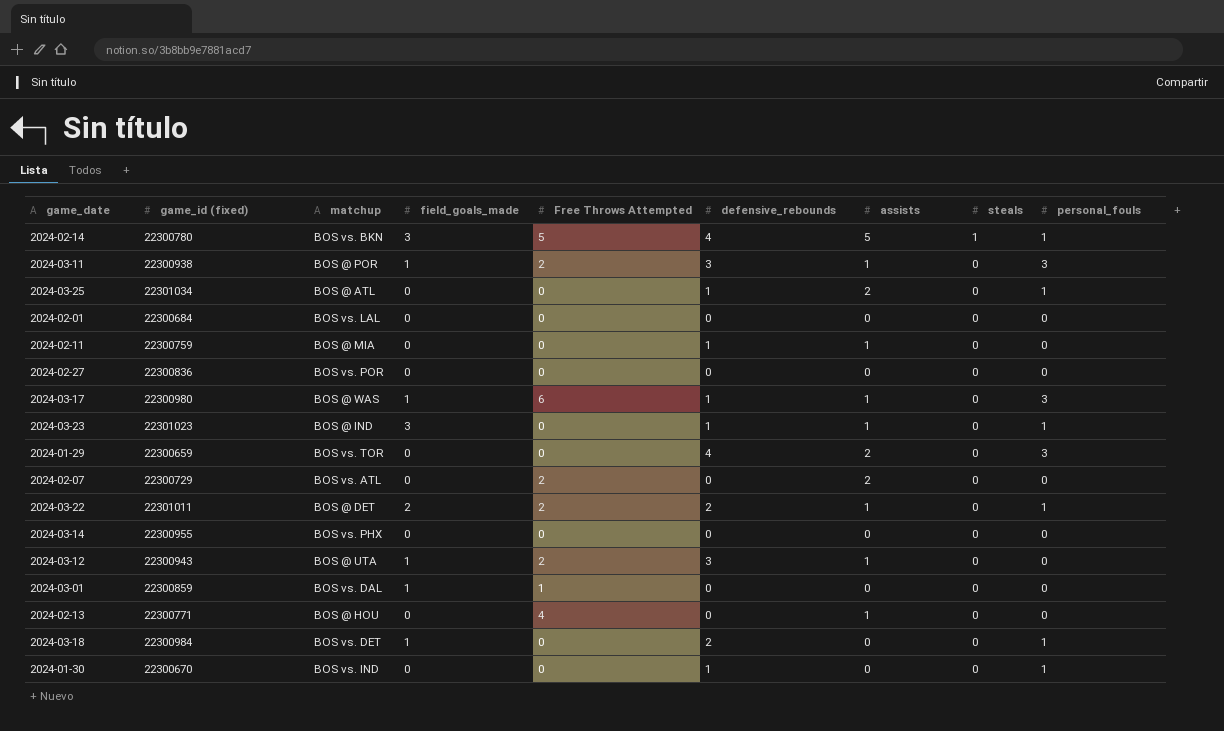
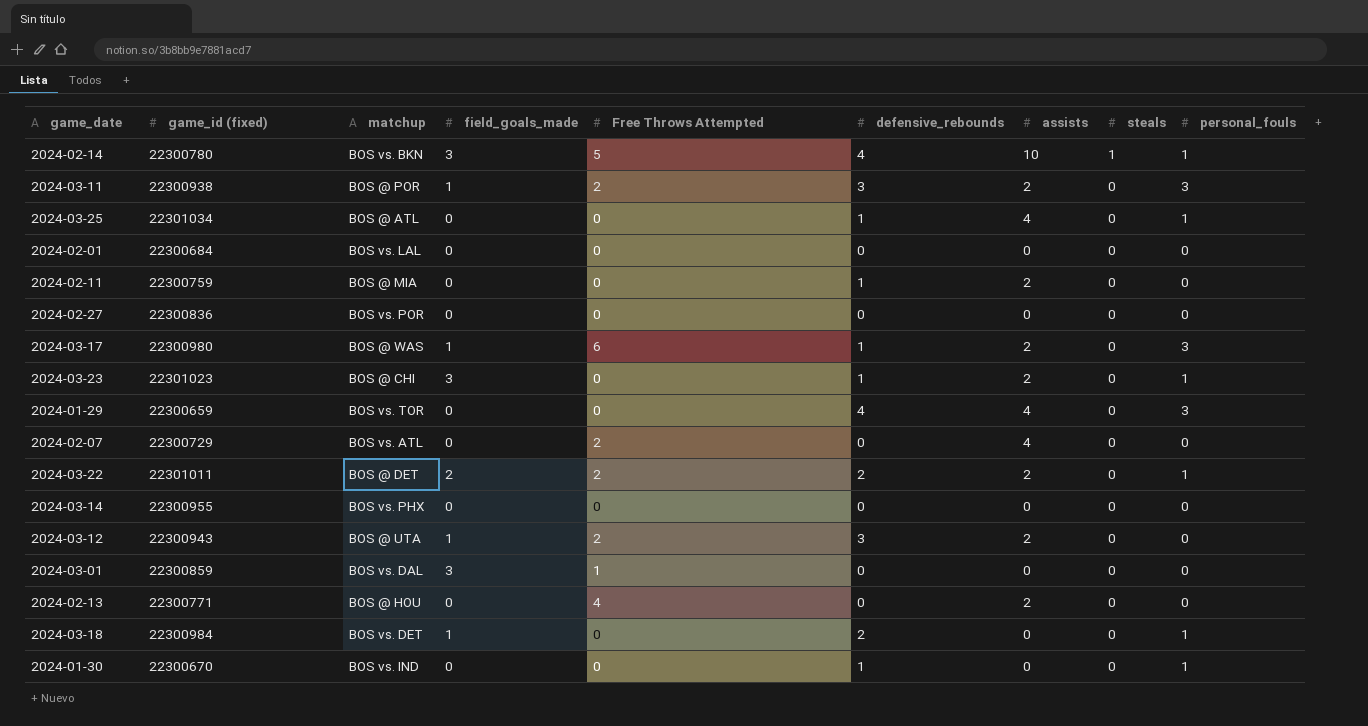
2024-02-14 | assists: 5 -> 10
2024-03-11 | assists: 1 -> 2
2024-03-25 | assists: 2 -> 4
2024-02-11 | assists: 1 -> 2
2024-03-17 | assists: 1 -> 2
2024-03-23 | matchup: BOS @ IND -> BOS @ CHI
2024-03-23 | assists: 1 -> 2
2024-01-29 | assists: 2 -> 4
2024-02-07 | assists: 2 -> 4
2024-03-22 | assists: 1 -> 2
2024-03-12 | assists: 1 -> 2
2024-03-01 | field_goals_made: 1 -> 3
2024-02-13 | assists: 1 -> 2

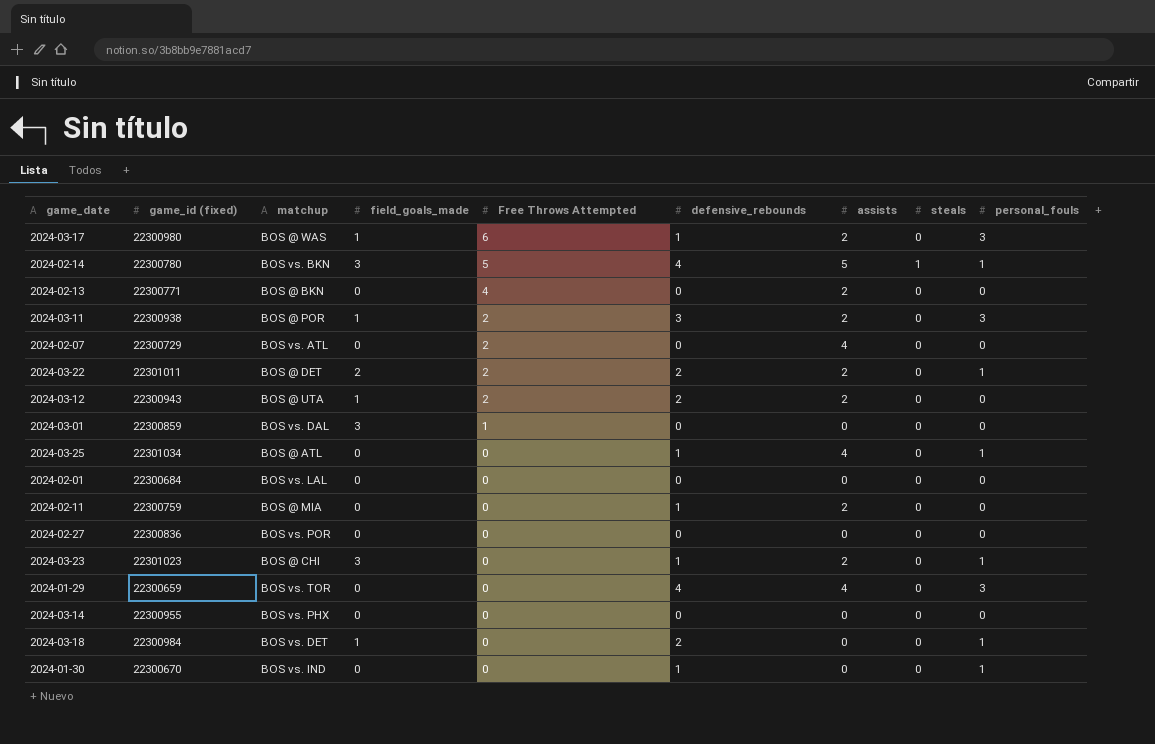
row order: steals descending -> Free Throws Attempted descending
2024-02-14 | assists: 10 -> 5
2024-02-13 | matchup: BOS @ HOU -> BOS @ BKN
2024-03-12 | defensive_rebounds: 3 -> 2

